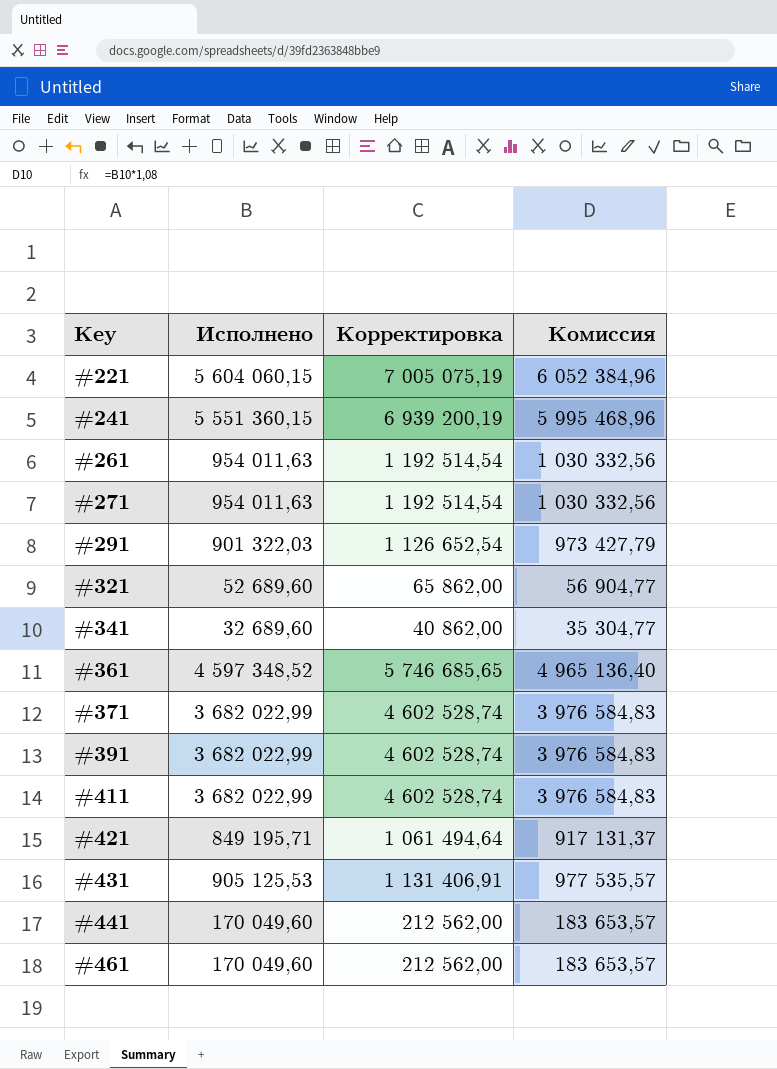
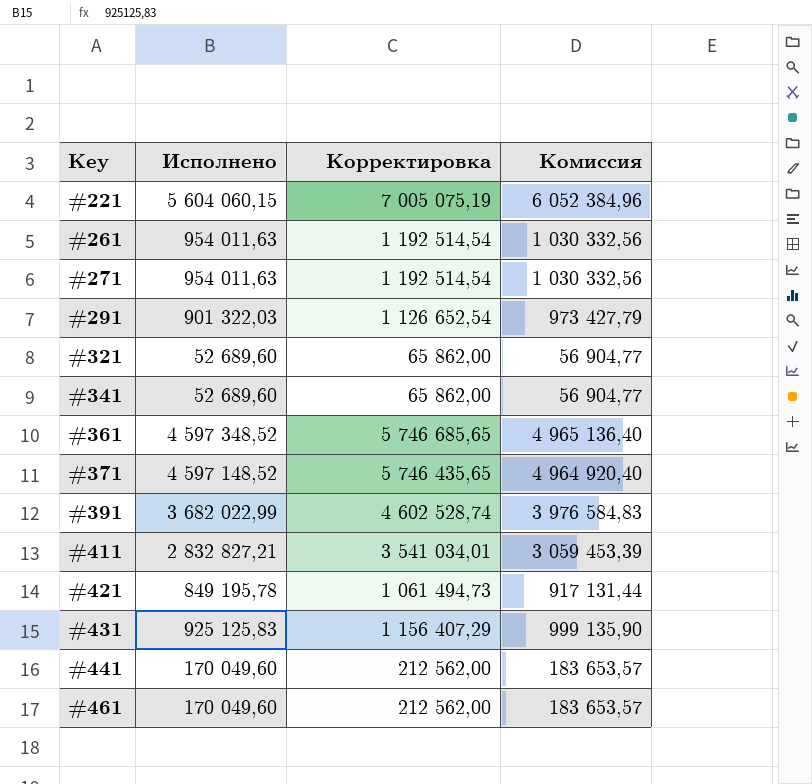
row #241: 5 551 360,15 | 6 939 200,19 | 5 995 468,96 -> none
#341 | Исполнено: 32 689,60 -> 52 689,60
#341 | Корректировка: 40 862,00 -> 65 862,00
#341 | Комиссия: 35 304,77 -> 56 904,77
#371 | Исполнено: 3 682 022,99 -> 4 597 148,52
#371 | Корректировка: 4 602 528,74 -> 5 746 435,65
#371 | Комиссия: 3 976 584,83 -> 4 964 920,40
#411 | Исполнено: 3 682 022,99 -> 2 832 827,21
#411 | Корректировка: 4 602 528,74 -> 3 541 034,01
#411 | Комиссия: 3 976 584,83 -> 3 059 453,39
#421 | Исполнено: 849 195,71 -> 849 195,78
#421 | Корректировка: 1 061 494,64 -> 1 061 494,73
#421 | Комиссия: 917 131,37 -> 917 131,44
#431 | Исполнено: 905 125,53 -> 925 125,83
#431 | Корректировка: 1 131 406,91 -> 1 156 407,29
#431 | Комиссия: 977 535,57 -> 999 135,90

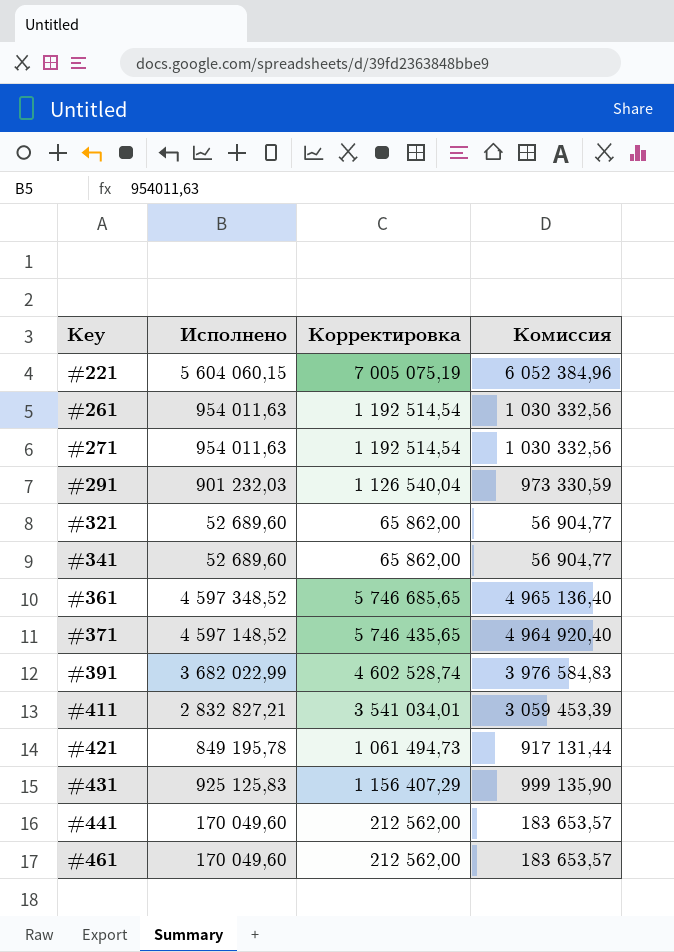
#291 | Исполнено: 901 322,03 -> 901 232,03
#291 | Корректировка: 1 126 652,54 -> 1 126 540,04
#291 | Комиссия: 973 427,79 -> 973 330,59

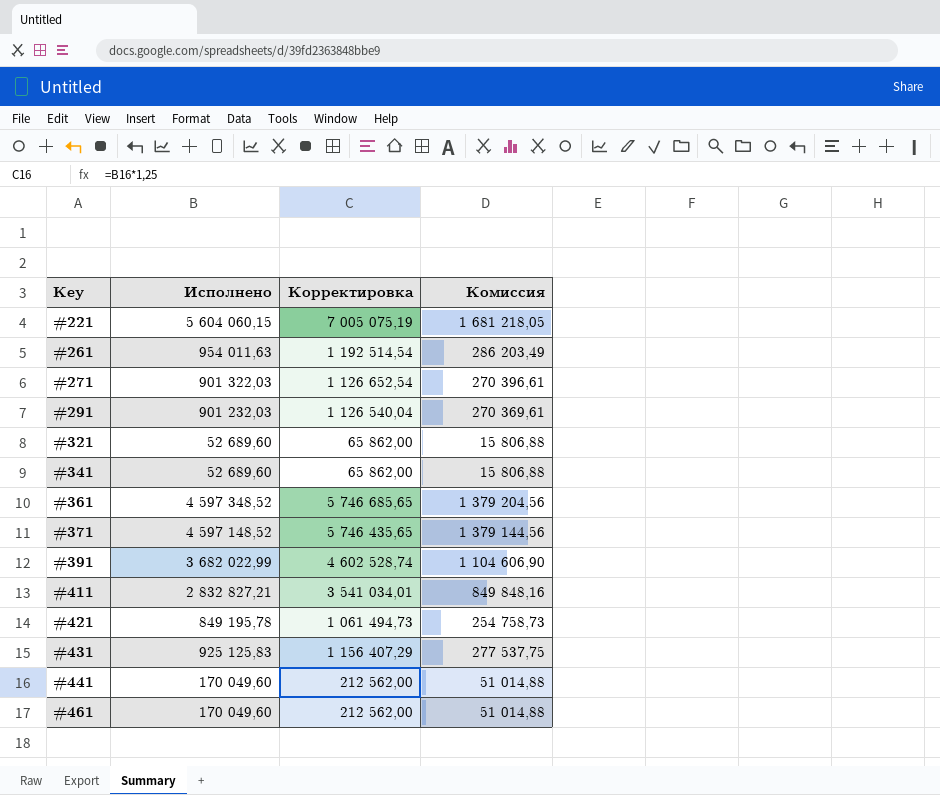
column Комиссия | formula: [Исполнено] * 1,08 -> [Исполнено] * 0,3
#271 | Исполнено: 954 011,63 -> 901 322,03
#271 | Корректировка: 1 192 514,54 -> 1 126 652,54

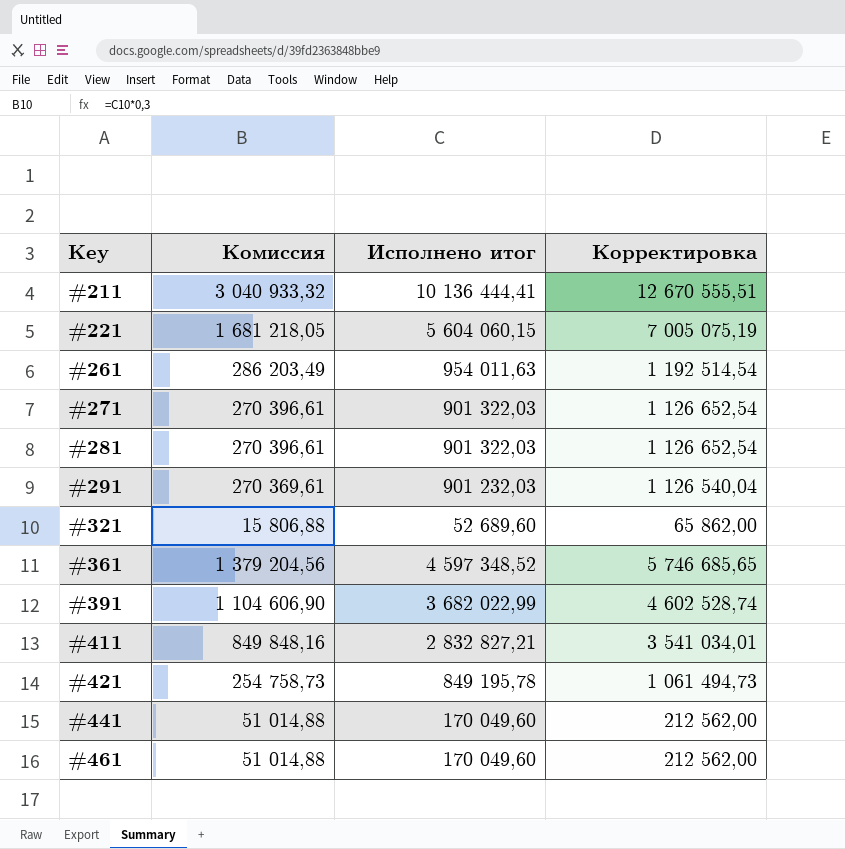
column Комиссия | position: 4 -> 2
column name: Исполнено -> Исполнено итог
row #341: 52 689,60 | 65 862,00 | 15 806,88 -> none
row #371: 4 597 148,52 | 5 746 435,65 | 1 379 144,56 -> none
row #431: 925 125,83 | 1 156 407,29 | 277 537,75 -> none
row #211: none -> 3 040 933,32 | 10 136 444,41 | 12 670 555,51
row #281: none -> 270 396,61 | 901 322,03 | 1 126 652,54

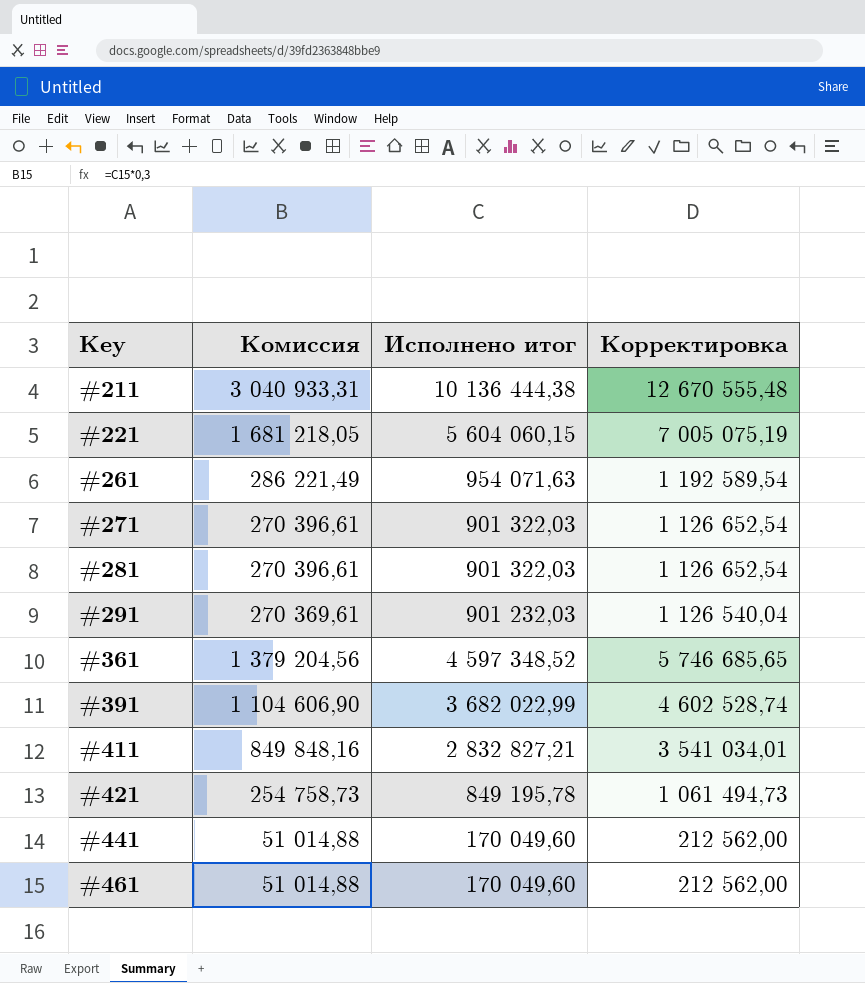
row #321: 15 806,88 | 52 689,60 | 65 862,00 -> none
#211 | Комиссия: 3 040 933,32 -> 3 040 933,31
#211 | Исполнено итог: 10 136 444,41 -> 10 136 444,38
#211 | Корректировка: 12 670 555,51 -> 12 670 555,48
#261 | Комиссия: 286 203,49 -> 286 221,49
#261 | Исполнено итог: 954 011,63 -> 954 071,63
#261 | Корректировка: 1 192 514,54 -> 1 192 589,54

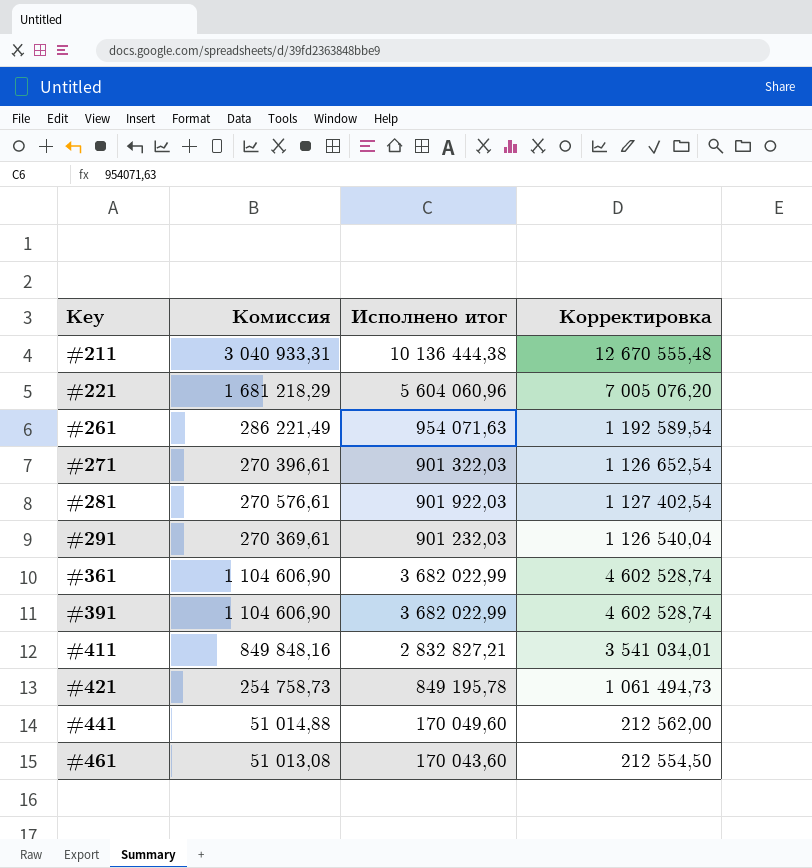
#221 | Комиссия: 1 681 218,05 -> 1 681 218,29
#221 | Исполнено итог: 5 604 060,15 -> 5 604 060,96
#221 | Корректировка: 7 005 075,19 -> 7 005 076,20
#281 | Комиссия: 270 396,61 -> 270 576,61
#281 | Исполнено итог: 901 322,03 -> 901 922,03
#281 | Корректировка: 1 126 652,54 -> 1 127 402,54
#361 | Комиссия: 1 379 204,56 -> 1 104 606,90
#361 | Исполнено итог: 4 597 348,52 -> 3 682 022,99
#361 | Корректировка: 5 746 685,65 -> 4 602 528,74
#461 | Комиссия: 51 014,88 -> 51 013,08
#461 | Исполнено итог: 170 049,60 -> 170 043,60
#461 | Корректировка: 212 562,00 -> 212 554,50

